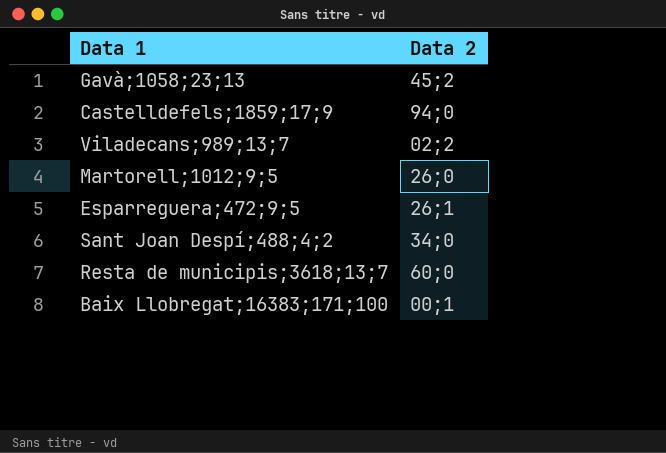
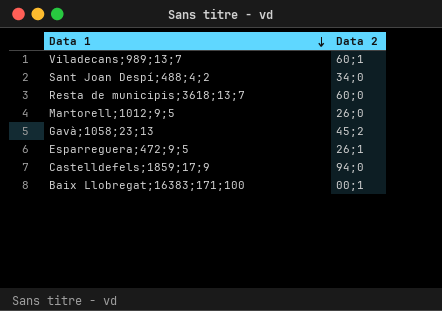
row order: none -> Data 1 descending
Viladecans;989;13;7 | Data 2: 02;2 -> 60;1

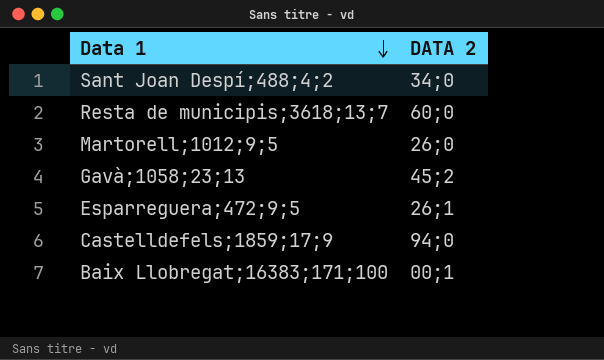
column name: Data 2 -> DATA 2
row Viladecans;989;13;7: 60;1 -> none

